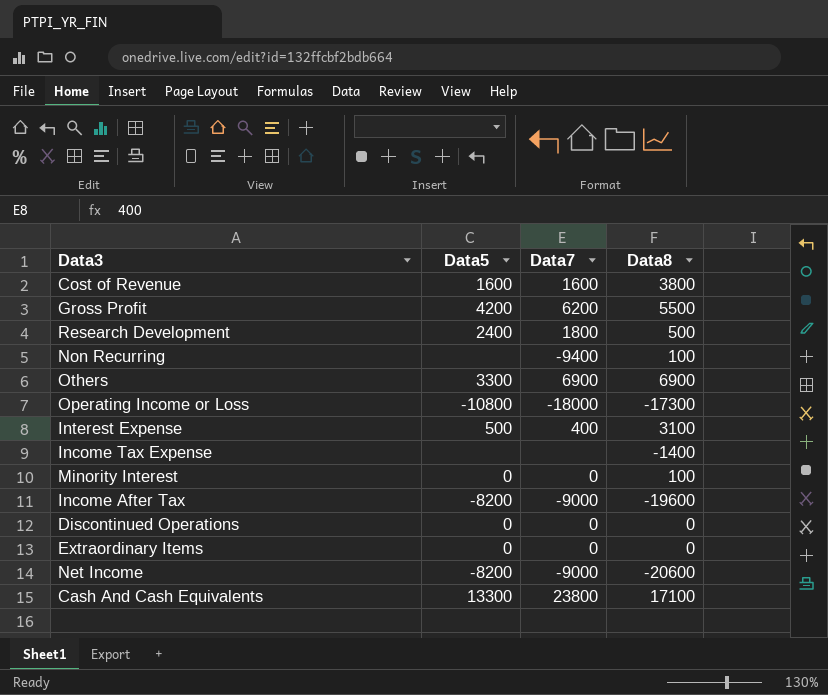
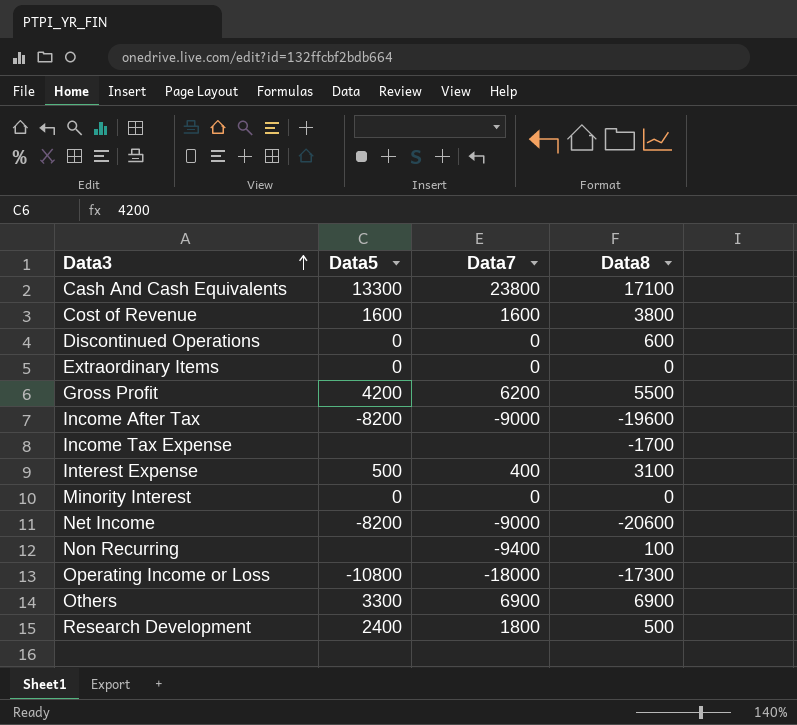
row order: none -> Data3 ascending
Discontinued Operations | Data8: 0 -> 600
Income Tax Expense | Data8: -1400 -> -1700
Minority Interest | Data8: 100 -> 0

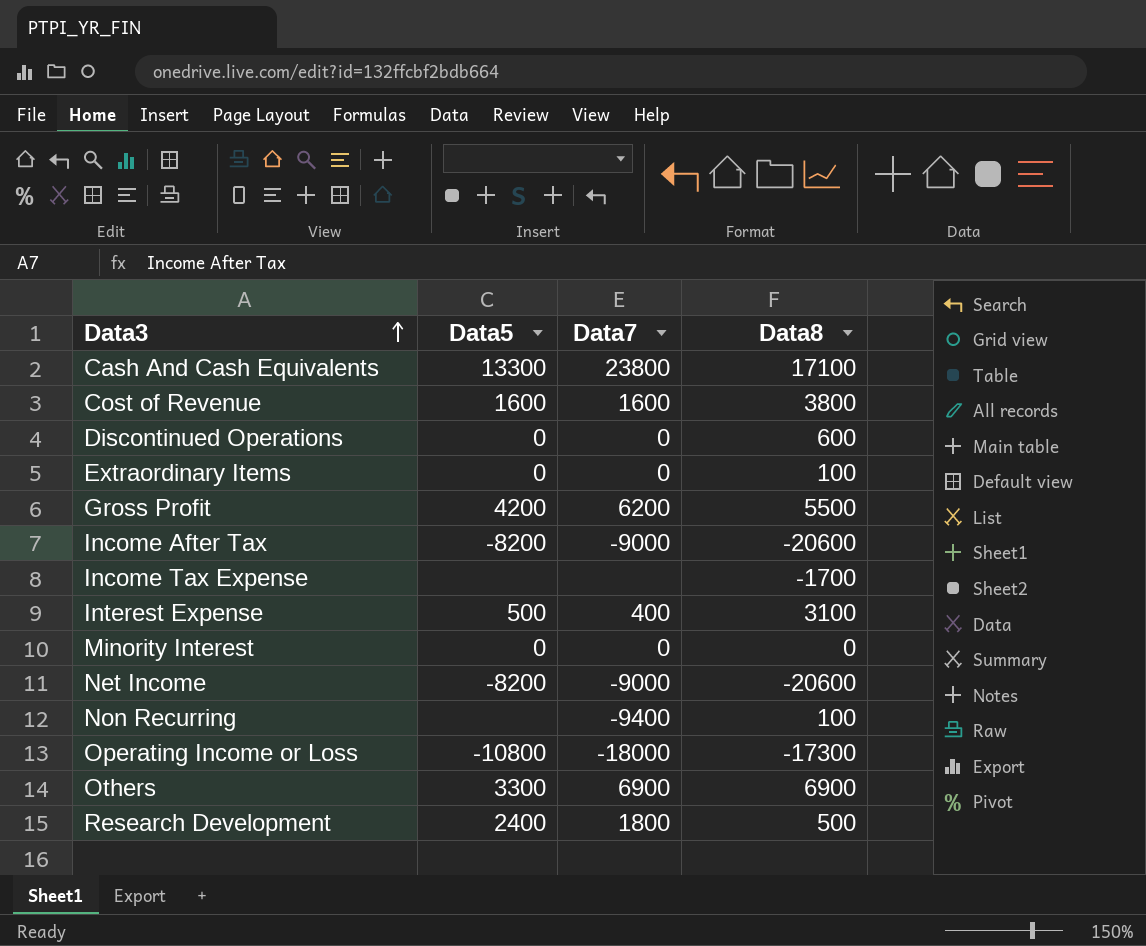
Extraordinary Items | Data8: 0 -> 100
Income After Tax | Data8: -19600 -> -20600

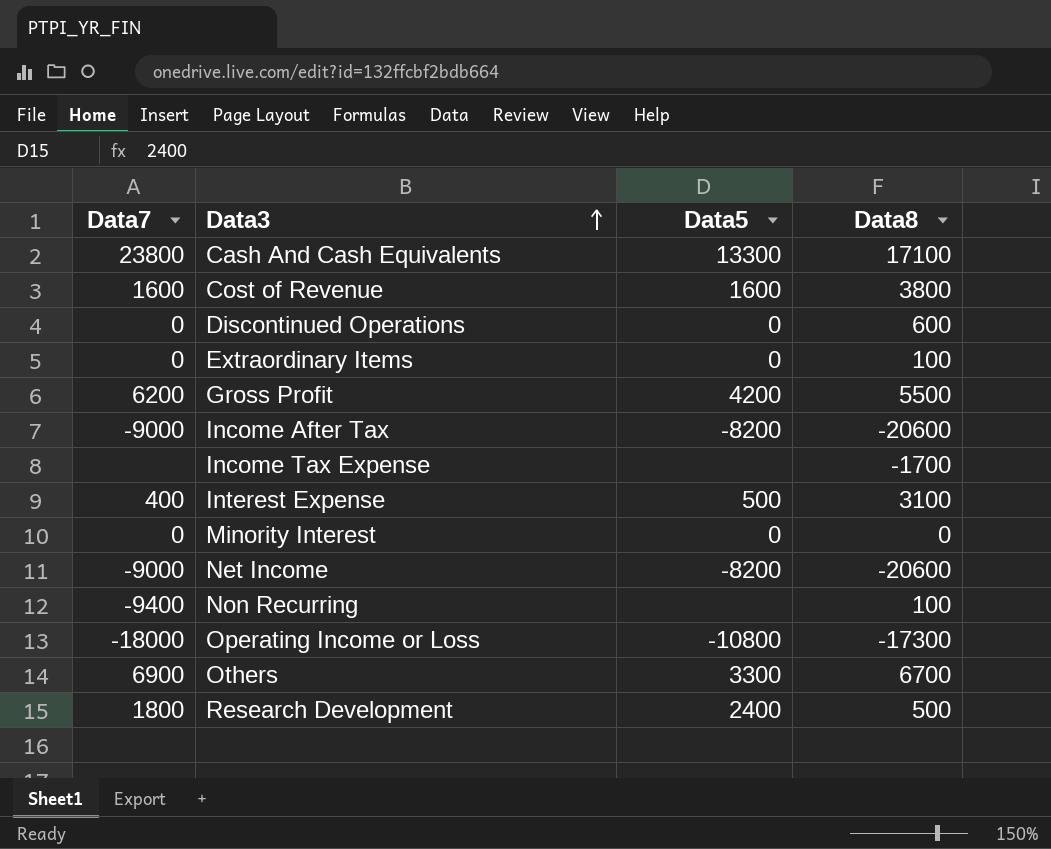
column Data7 | position: 3 -> 1
Others | Data8: 6900 -> 6700

